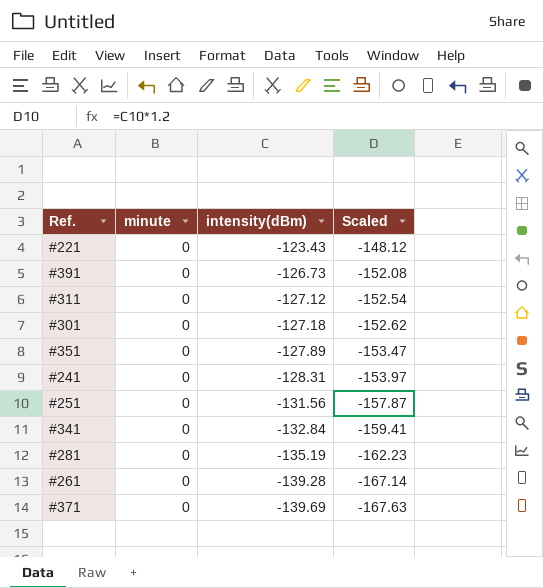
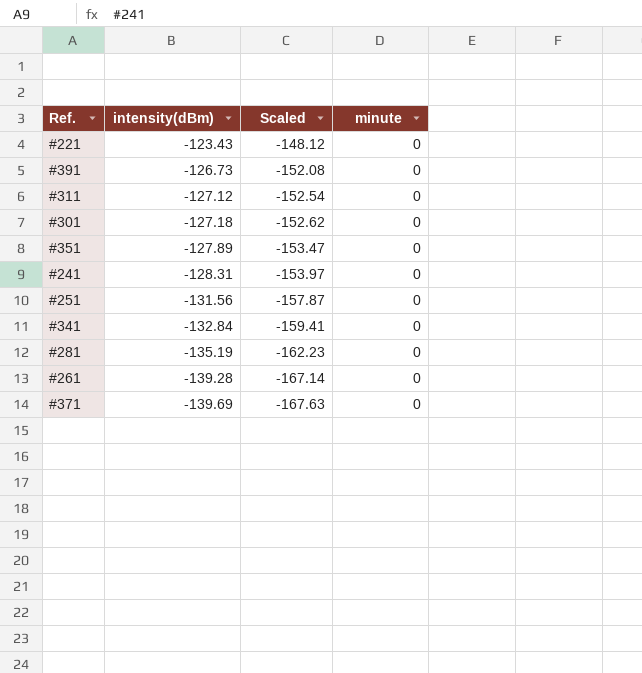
column minute | position: 2 -> 4

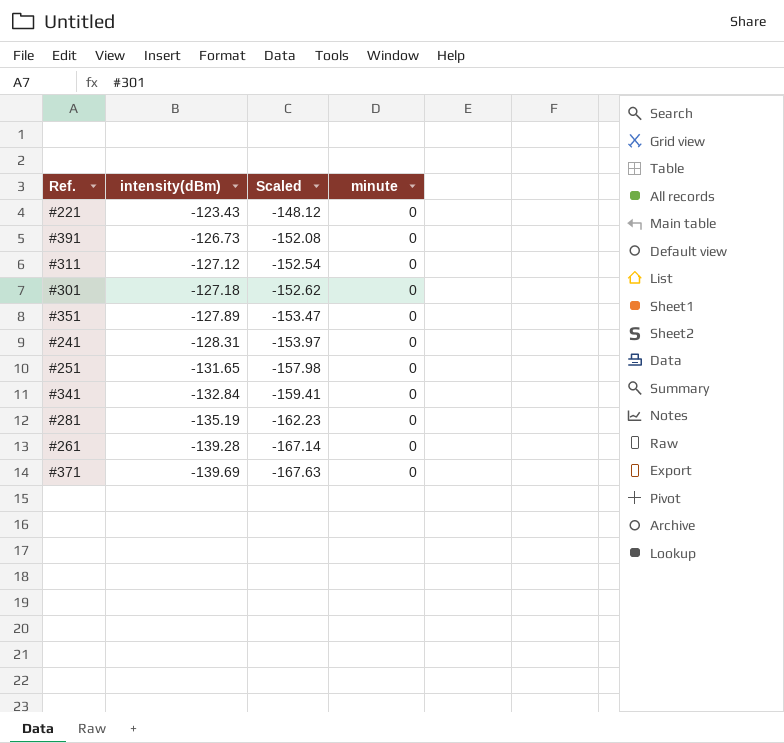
#251 | intensity(dBm): -131.56 -> -131.65
#251 | Scaled: -157.87 -> -157.98

